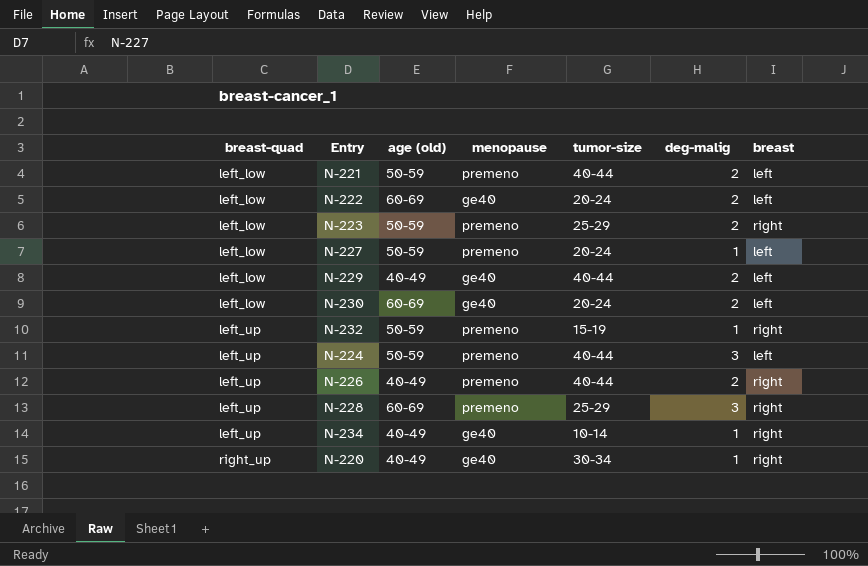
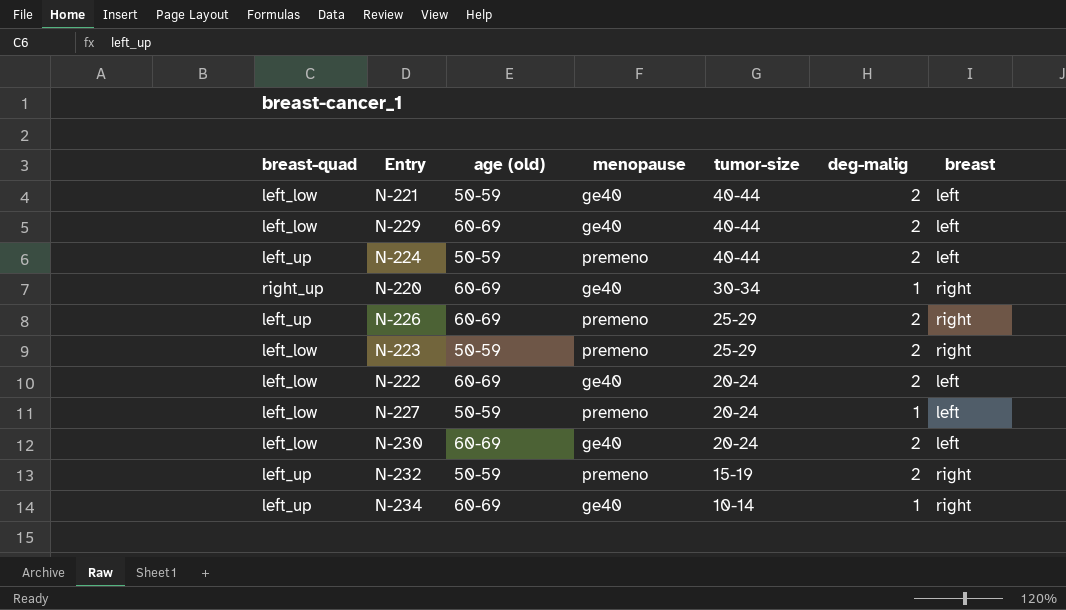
row order: breast-quad ascending -> tumor-size descending
row N-228: left_up | 60-69 | premeno | 25-29 | 3 | right -> none
N-221 | menopause: premeno -> ge40
N-229 | age (old): 40-49 -> 60-69
N-224 | deg-malig: 3 -> 2
N-220 | age (old): 40-49 -> 60-69
N-226 | age (old): 40-49 -> 60-69
N-226 | tumor-size: 40-44 -> 25-29
N-232 | deg-malig: 1 -> 2
N-234 | age (old): 40-49 -> 60-69

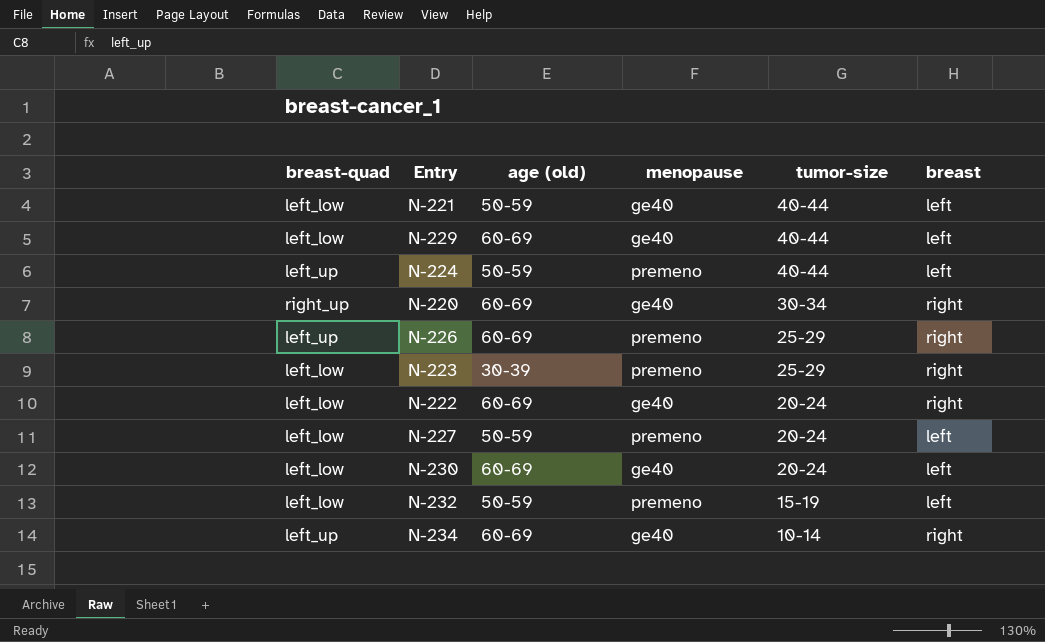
column deg-malig | position: 6 -> none
N-223 | age (old): 50-59 -> 30-39
N-222 | breast: left -> right
N-232 | breast-quad: left_up -> left_low
N-232 | breast: right -> left

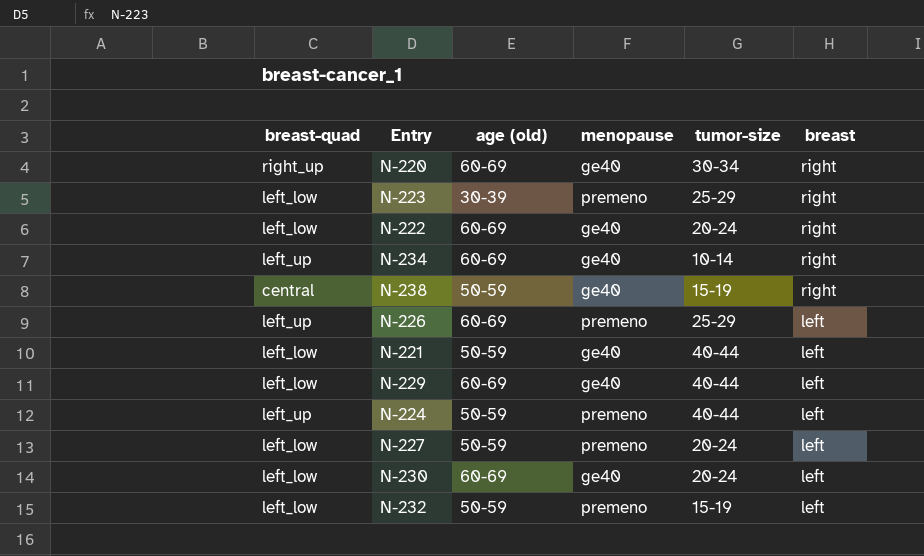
row order: tumor-size descending -> breast descending
row N-238: none -> central | 50-59 | ge40 | 15-19 | right
N-226 | breast: right -> left

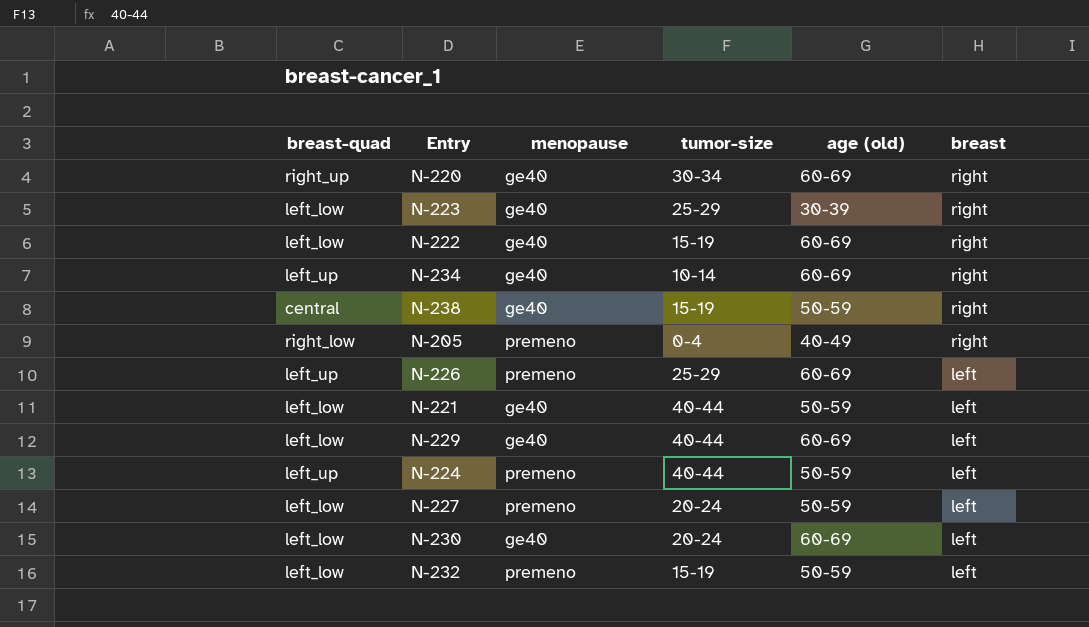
column age (old) | position: 3 -> 5
N-223 | menopause: premeno -> ge40
N-222 | tumor-size: 20-24 -> 15-19
row N-205: none -> right_low | premeno | 0-4 | 40-49 | right

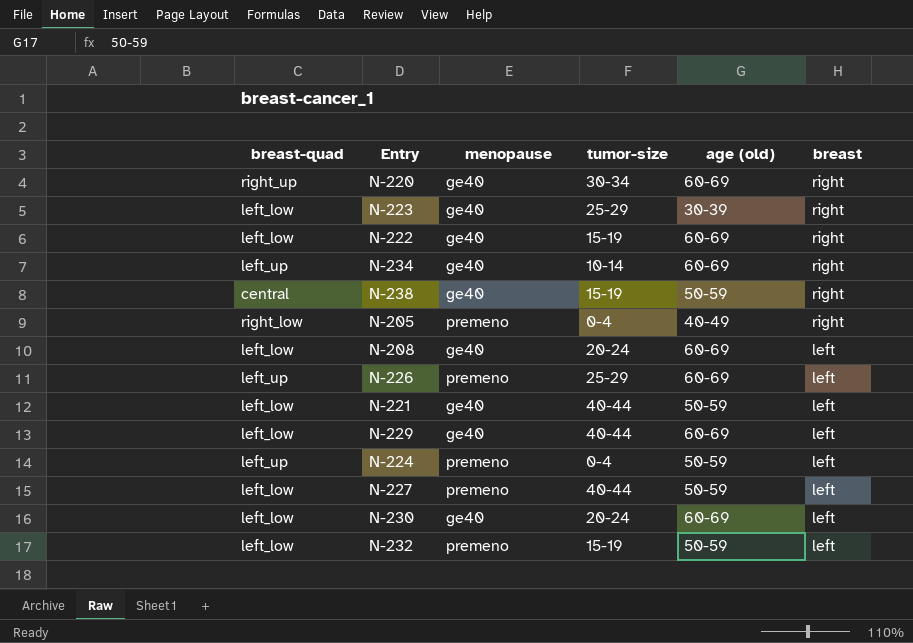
row N-208: none -> left_low | ge40 | 20-24 | 60-69 | left
N-224 | tumor-size: 40-44 -> 0-4
N-227 | tumor-size: 20-24 -> 40-44

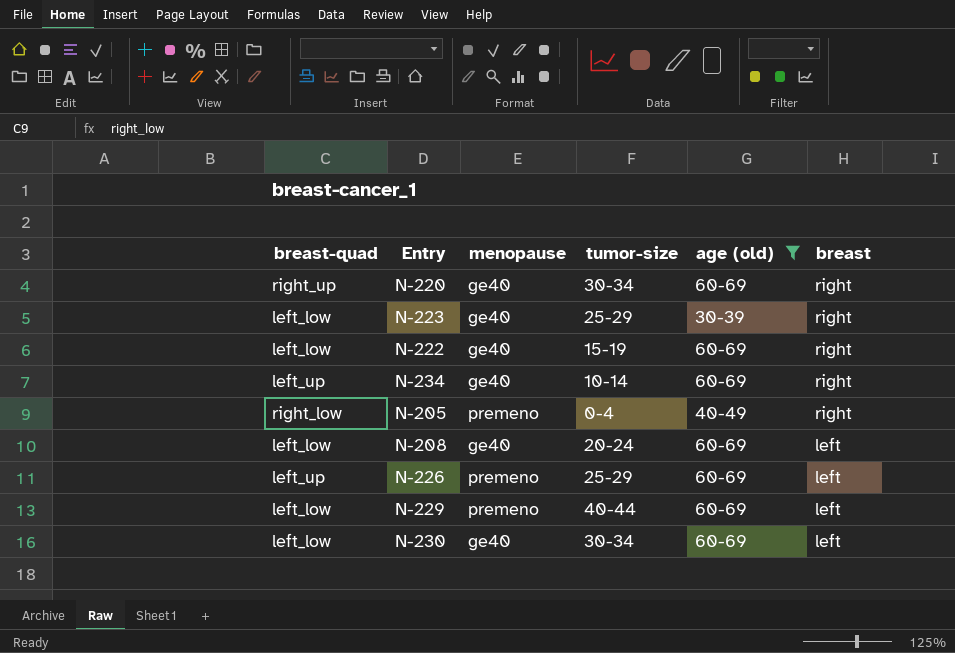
filter: none -> age (old) != 50-59
N-229 | menopause: ge40 -> premeno
N-230 | tumor-size: 20-24 -> 30-34

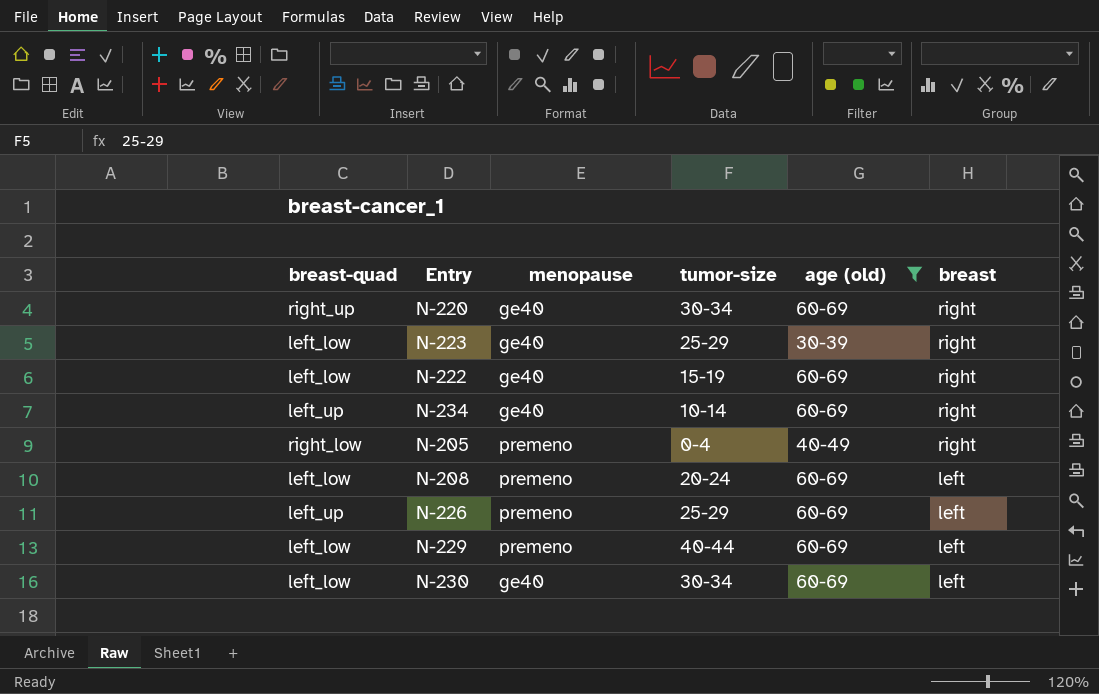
N-208 | menopause: ge40 -> premeno

